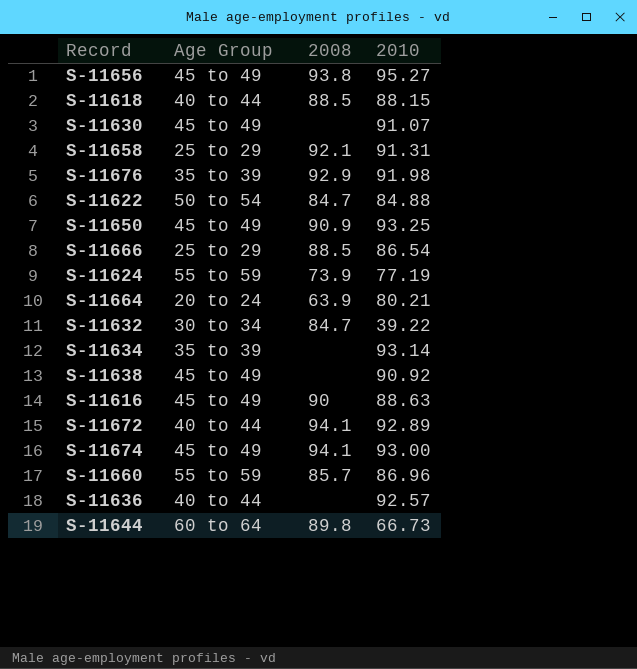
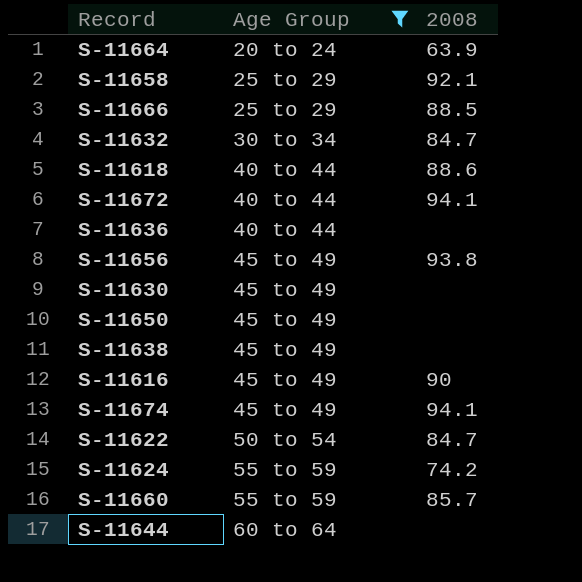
filter: none -> Age Group != 35 to 39
row order: none -> Age Group ascending
column 2010 | position: 4 -> none
S-11618 | 2008: 88.5 -> 88.6
S-11650 | 2008: 90.9 -> none
S-11624 | 2008: 73.9 -> 74.2
S-11644 | 2008: 89.8 -> none

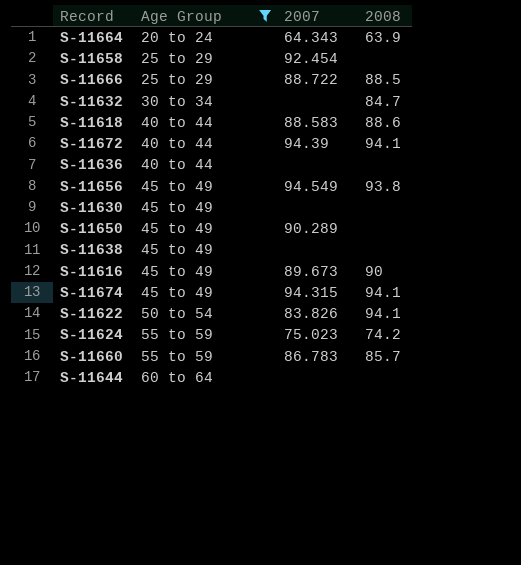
column 2007 | position: none -> 3
S-11658 | 2008: 92.1 -> none
S-11622 | 2008: 84.7 -> 94.1

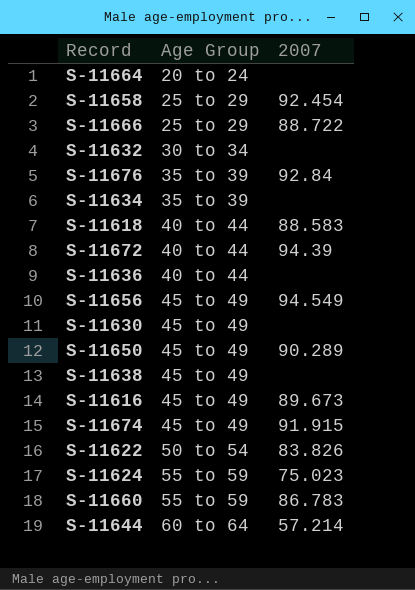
filter: Age Group != 35 to 39 -> none
column 2008 | position: 4 -> none
S-11664 | 2007: 64.343 -> none
S-11674 | 2007: 94.315 -> 91.915
S-11644 | 2007: none -> 57.214

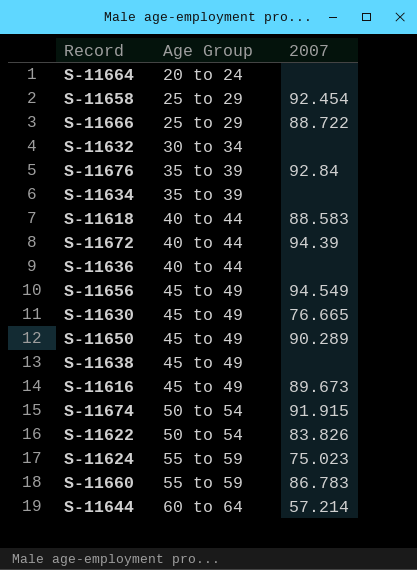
S-11630 | 2007: none -> 76.665
S-11674 | Age Group: 45 to 49 -> 50 to 54

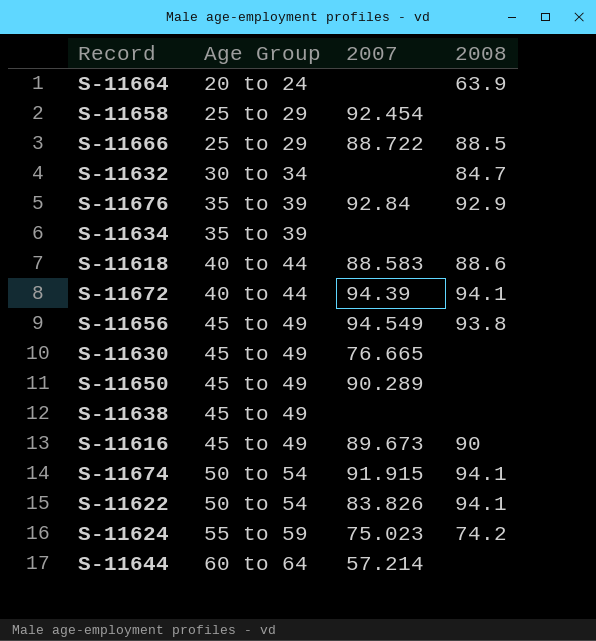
column 2008 | position: none -> 4
row S-11636: 40 to 44 | none -> none
row S-11660: 55 to 59 | 86.783 -> none

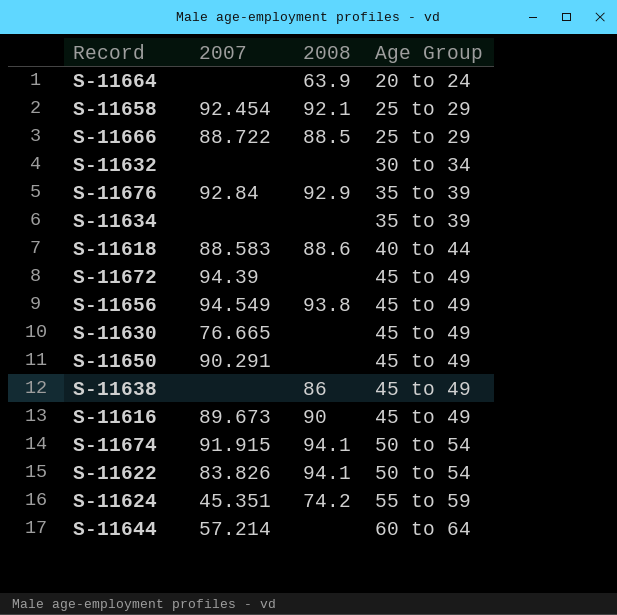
column Age Group | position: 2 -> 4
S-11658 | 2008: none -> 92.1
S-11632 | 2008: 84.7 -> none
S-11672 | 2008: 94.1 -> none
S-11672 | Age Group: 40 to 44 -> 45 to 49
S-11650 | 2007: 90.289 -> 90.291
S-11638 | 2008: none -> 86
S-11624 | 2007: 75.023 -> 45.351

